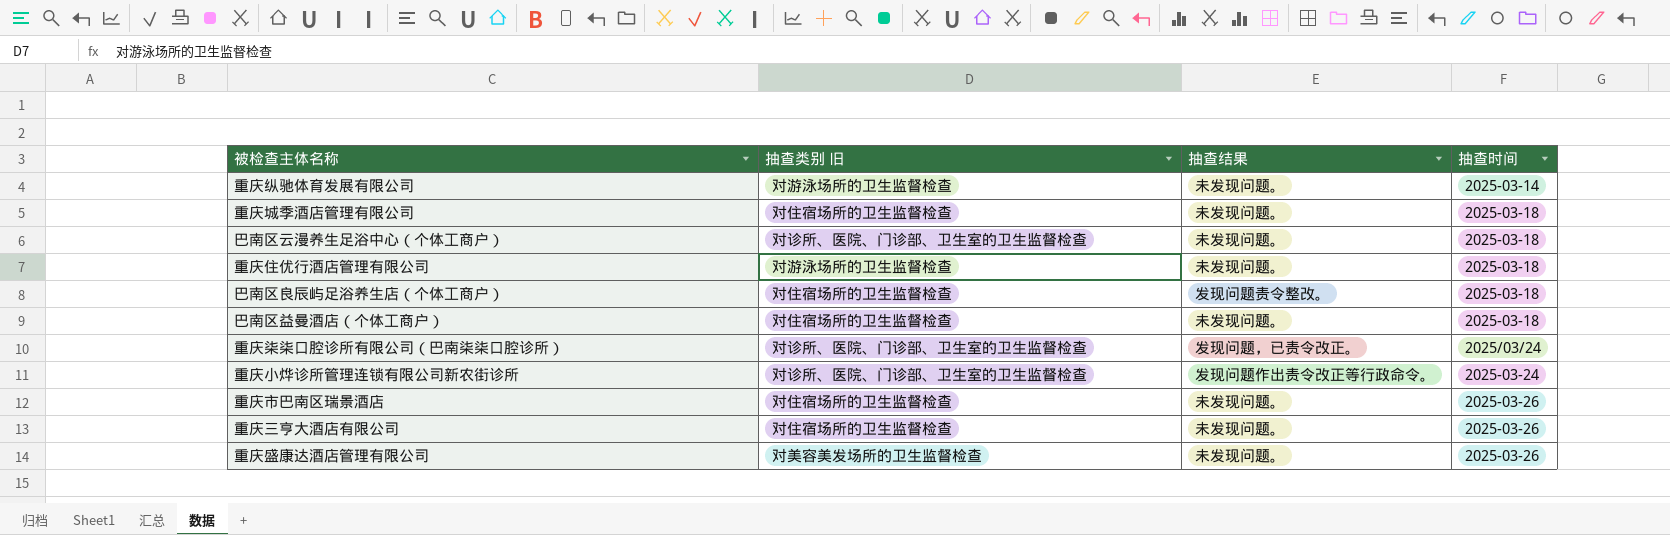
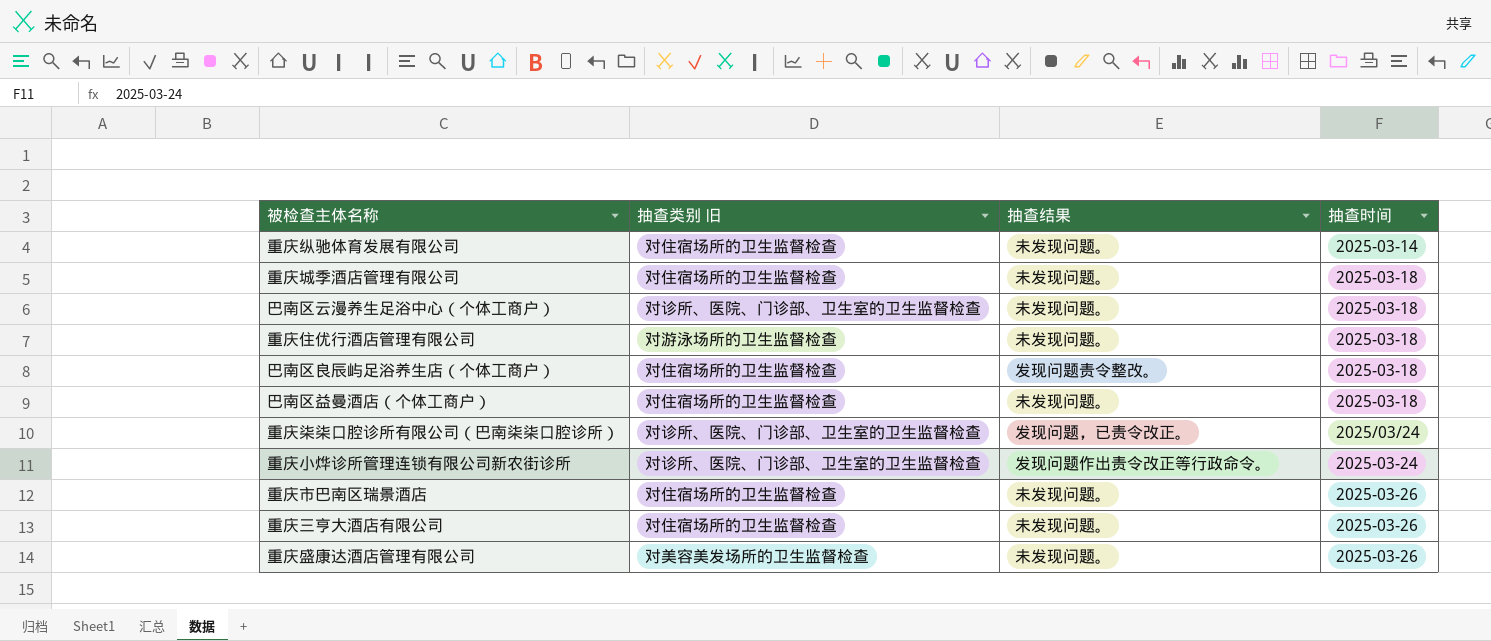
重庆纵驰体育发展有限公司 | 抽查类别 旧: 对游泳场所的卫生监督检查 -> 对住宿场所的卫生监督检查

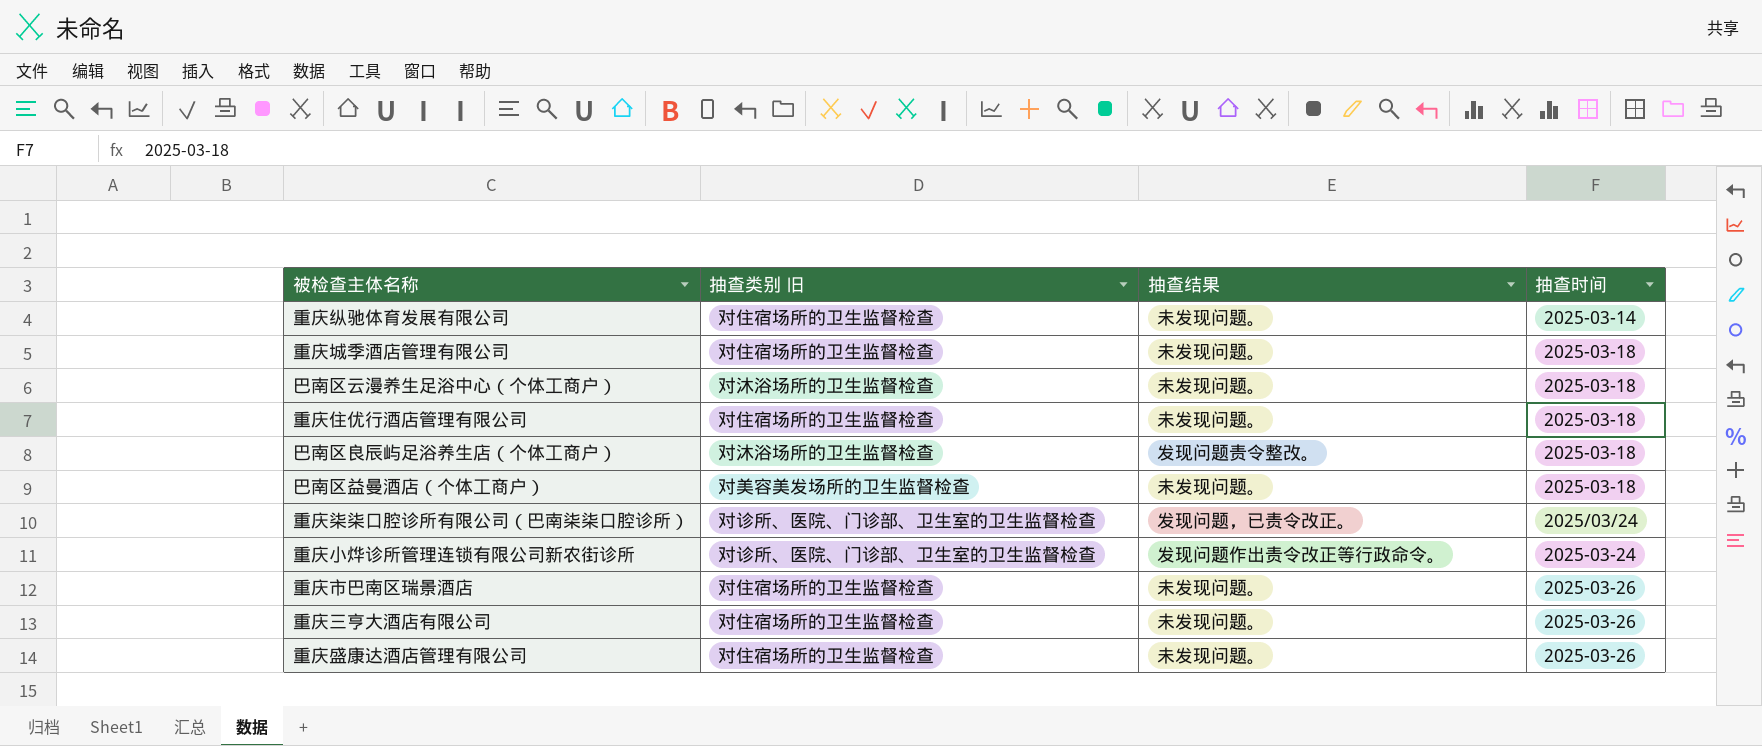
巴南区云漫养生足浴中心（个体工商户） | 抽查类别 旧: 对诊所、医院、门诊部、卫生室的卫生监督检查 -> 对沐浴场所的卫生监督检查
重庆住优行酒店管理有限公司 | 抽查类别 旧: 对游泳场所的卫生监督检查 -> 对住宿场所的卫生监督检查
巴南区良辰屿足浴养生店（个体工商户） | 抽查类别 旧: 对住宿场所的卫生监督检查 -> 对沐浴场所的卫生监督检查
巴南区益曼酒店（个体工商户） | 抽查类别 旧: 对住宿场所的卫生监督检查 -> 对美容美发场所的卫生监督检查
重庆盛康达酒店管理有限公司 | 抽查类别 旧: 对美容美发场所的卫生监督检查 -> 对住宿场所的卫生监督检查

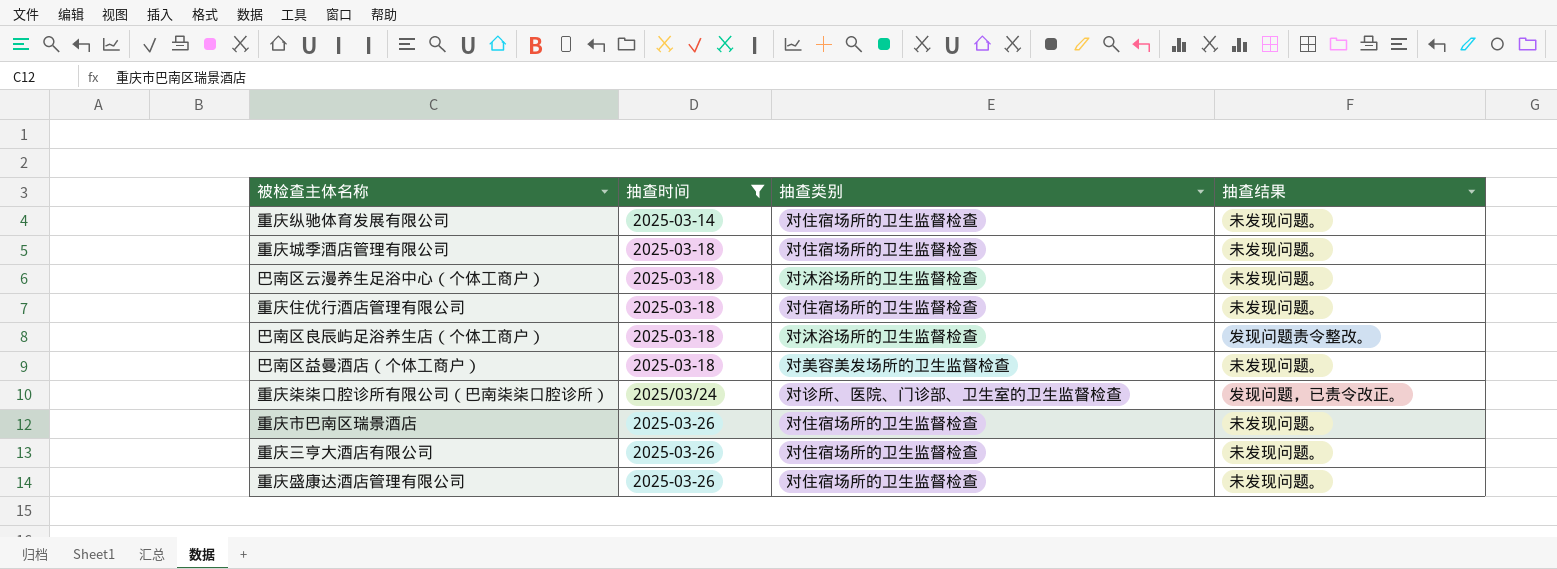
filter: none -> 抽查时间 != 2025-03-24
column 抽查时间 | position: 4 -> 2
column name: 抽查类别 旧 -> 抽查类别

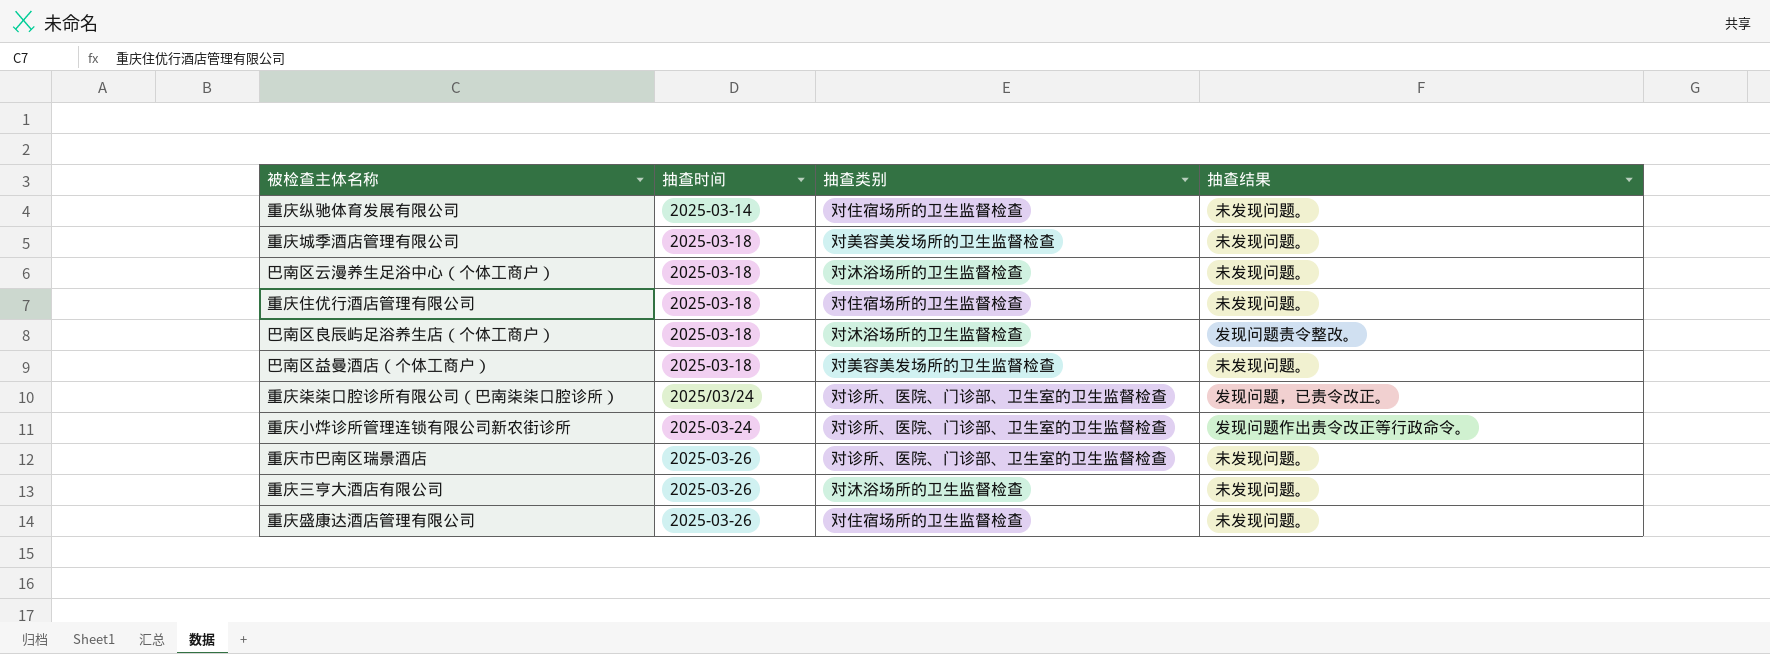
filter: 抽查时间 != 2025-03-24 -> none
重庆城季酒店管理有限公司 | 抽查类别: 对住宿场所的卫生监督检查 -> 对美容美发场所的卫生监督检查
重庆市巴南区瑞景酒店 | 抽查类别: 对住宿场所的卫生监督检查 -> 对诊所、医院、门诊部、卫生室的卫生监督检查
重庆三亨大酒店有限公司 | 抽查类别: 对住宿场所的卫生监督检查 -> 对沐浴场所的卫生监督检查

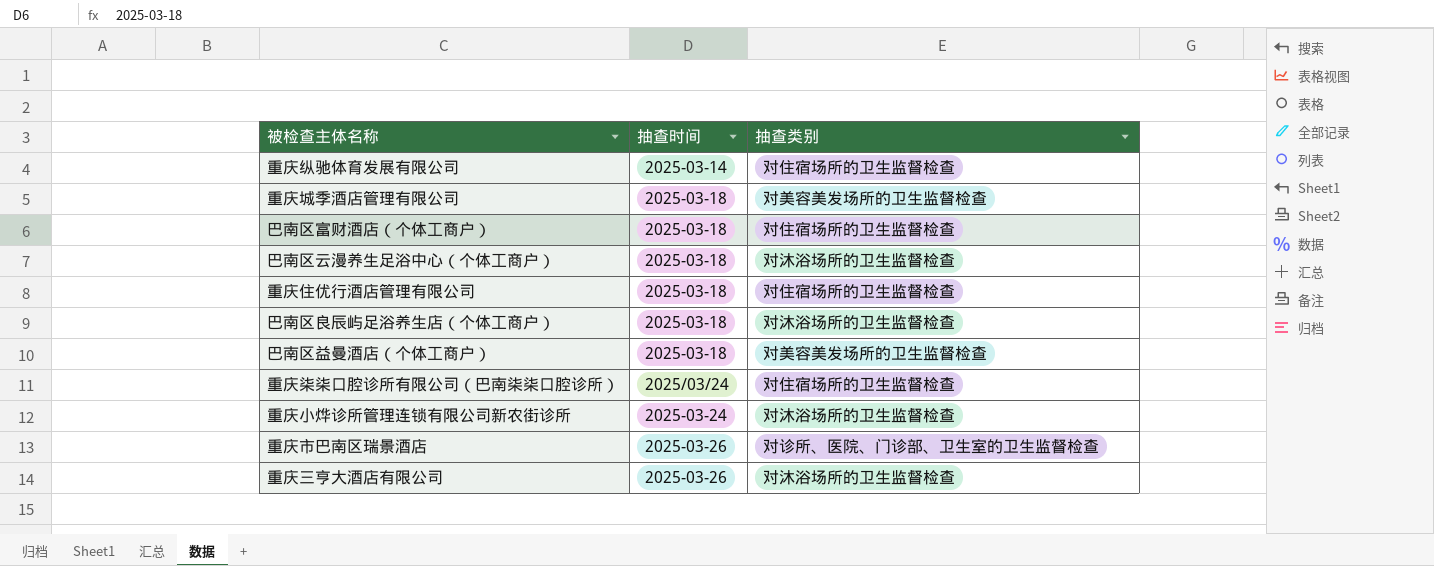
column 抽查结果 | position: 4 -> none
row 重庆盛康达酒店管理有限公司: 2025-03-26 | 对住宿场所的卫生监督检查 | 未发现问题。 -> none
row 巴南区富财酒店（个体工商户）: none -> 2025-03-18 | 对住宿场所的卫生监督检查
重庆柒柒口腔诊所有限公司（巴南柒柒口腔诊所） | 抽查类别: 对诊所、医院、门诊部、卫生室的卫生监督检查 -> 对住宿场所的卫生监督检查
重庆小烨诊所管理连锁有限公司新农街诊所 | 抽查类别: 对诊所、医院、门诊部、卫生室的卫生监督检查 -> 对沐浴场所的卫生监督检查

